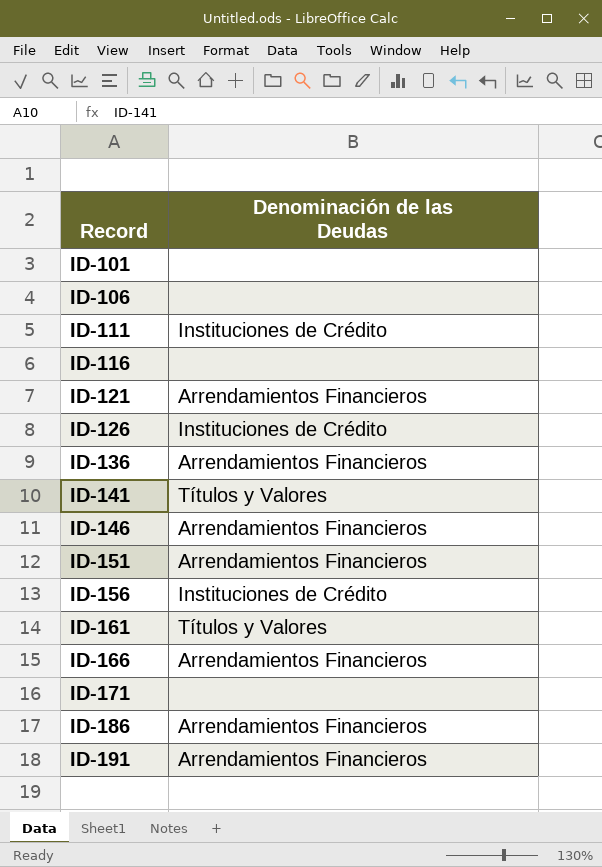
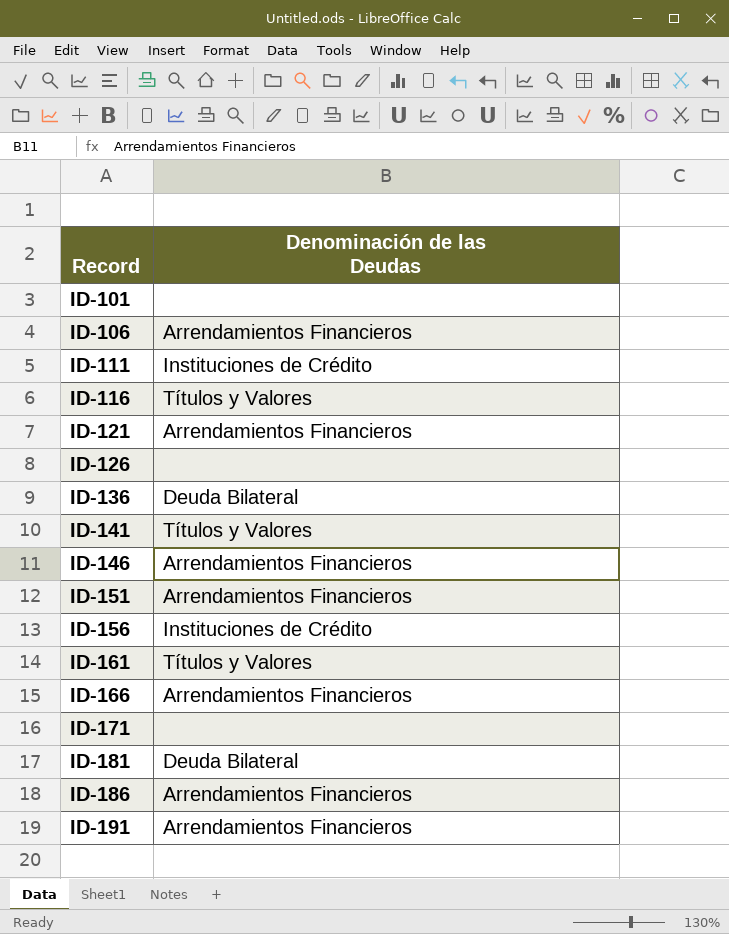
ID-106 | Denominación de las Deudas: none -> Arrendamientos Financieros
ID-116 | Denominación de las Deudas: none -> Títulos y Valores
ID-126 | Denominación de las Deudas: Instituciones de Crédito -> none
ID-136 | Denominación de las Deudas: Arrendamientos Financieros -> Deuda Bilateral
row ID-181: none -> Deuda Bilateral

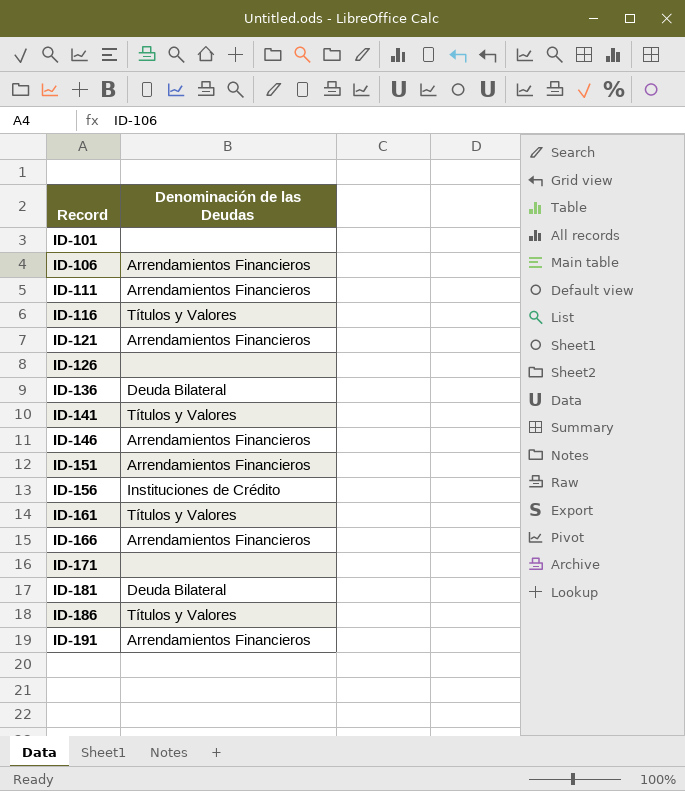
ID-111 | Denominación de las Deudas: Instituciones de Crédito -> Arrendamientos Financieros
ID-186 | Denominación de las Deudas: Arrendamientos Financieros -> Títulos y Valores

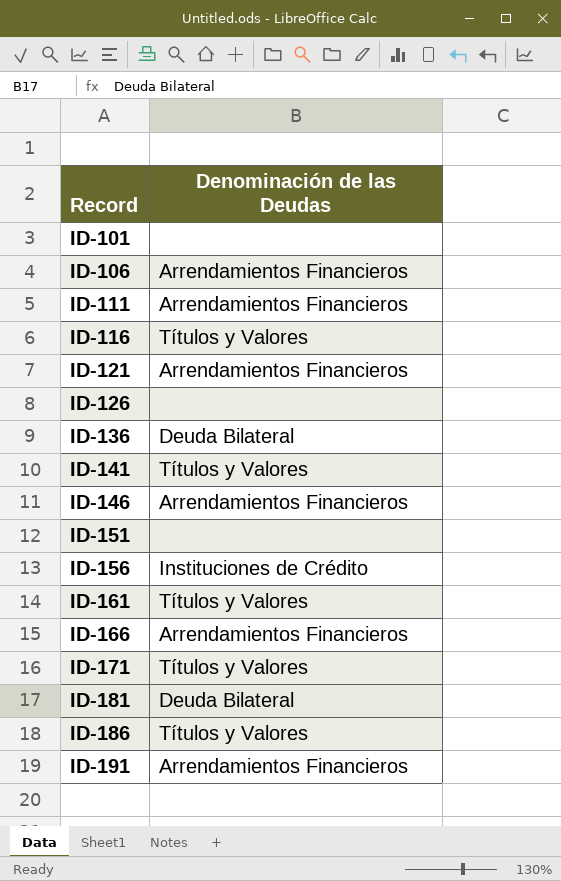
ID-151 | Denominación de las Deudas: Arrendamientos Financieros -> none
ID-171 | Denominación de las Deudas: none -> Títulos y Valores

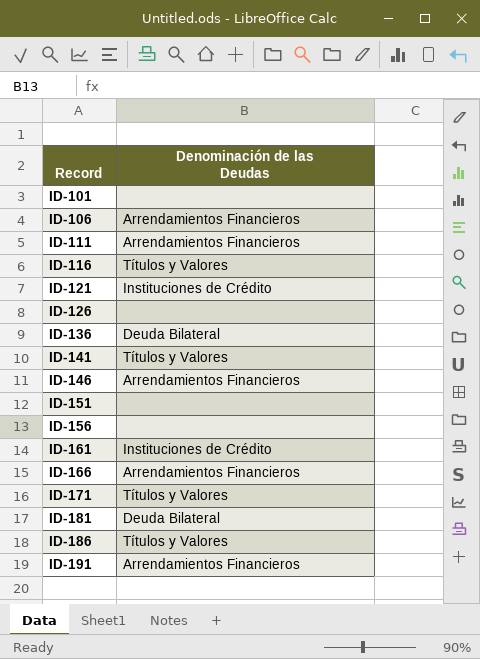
ID-121 | Denominación de las Deudas: Arrendamientos Financieros -> Instituciones de Crédito
ID-156 | Denominación de las Deudas: Instituciones de Crédito -> none
ID-161 | Denominación de las Deudas: Títulos y Valores -> Instituciones de Crédito

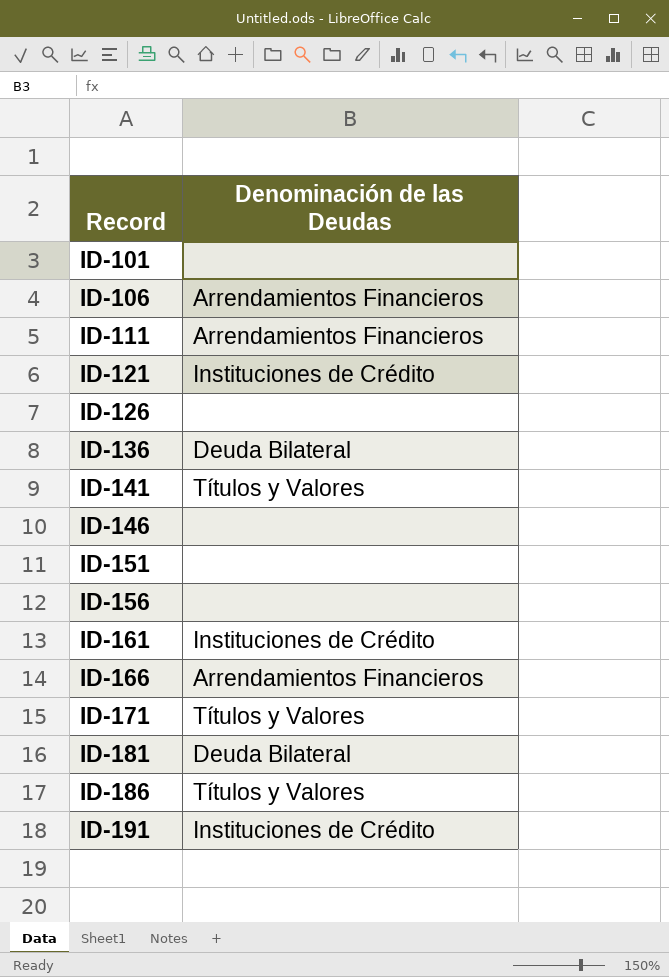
row ID-116: Títulos y Valores -> none
ID-146 | Denominación de las Deudas: Arrendamientos Financieros -> none
ID-191 | Denominación de las Deudas: Arrendamientos Financieros -> Instituciones de Crédito

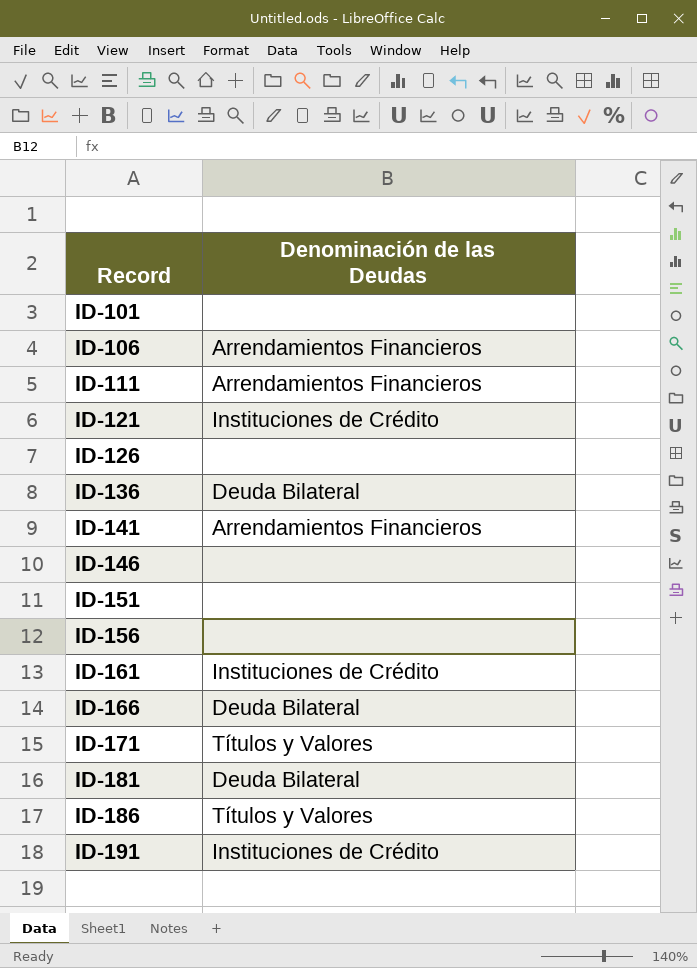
ID-141 | Denominación de las Deudas: Títulos y Valores -> Arrendamientos Financieros
ID-166 | Denominación de las Deudas: Arrendamientos Financieros -> Deuda Bilateral

